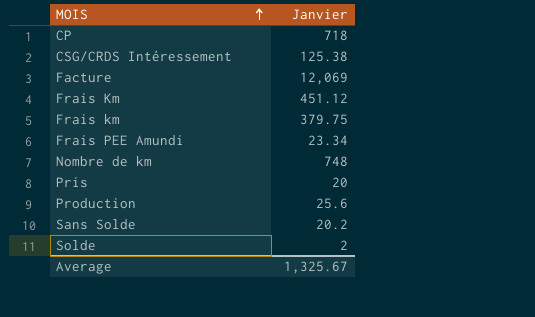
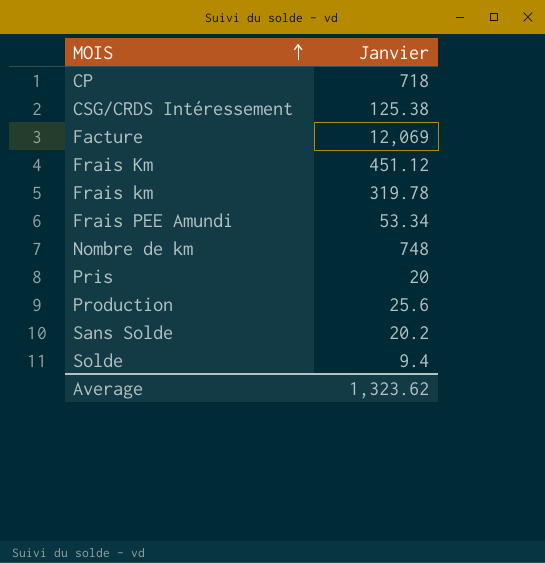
Frais km | Janvier: 379.75 -> 319.78
Frais PEE Amundi | Janvier: 23.34 -> 53.34
Solde | Janvier: 2 -> 9.4
Average | Janvier: 1,325.67 -> 1,323.62

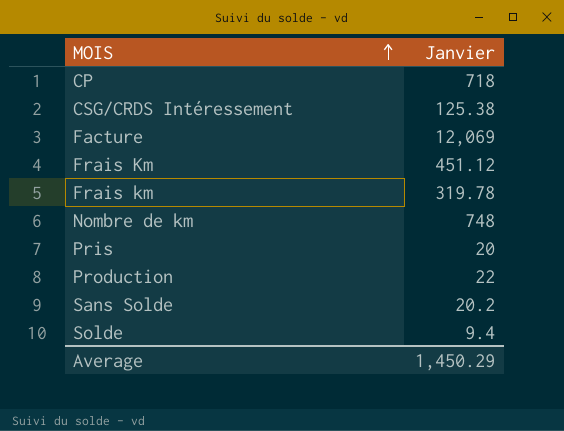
row Frais PEE Amundi: 53.34 -> none
Production | Janvier: 25.6 -> 22
Average | Janvier: 1,323.62 -> 1,450.29

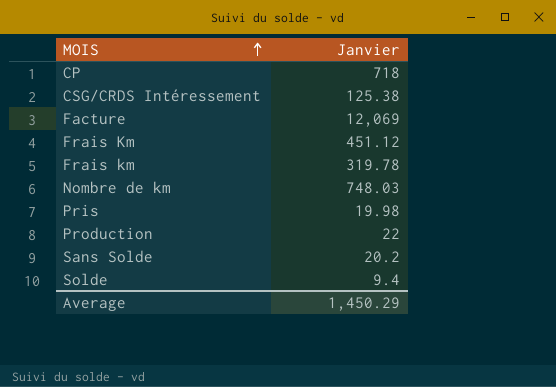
Nombre de km | Janvier: 748 -> 748.03
Pris | Janvier: 20 -> 19.98

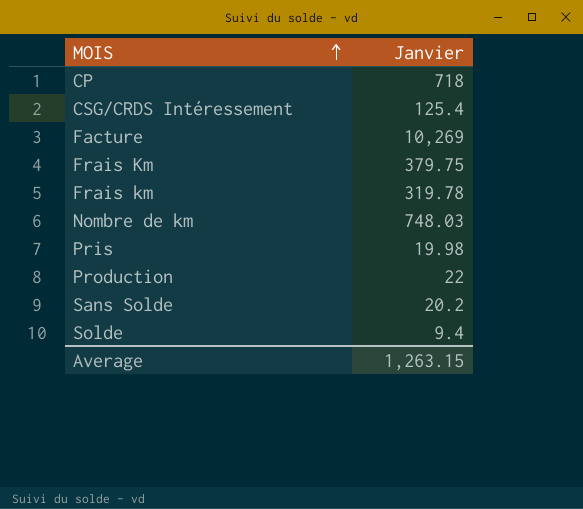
CSG/CRDS Intéressement | Janvier: 125.38 -> 125.4
Facture | Janvier: 12,069 -> 10,269
Frais Km | Janvier: 451.12 -> 379.75
Average | Janvier: 1,450.29 -> 1,263.15

